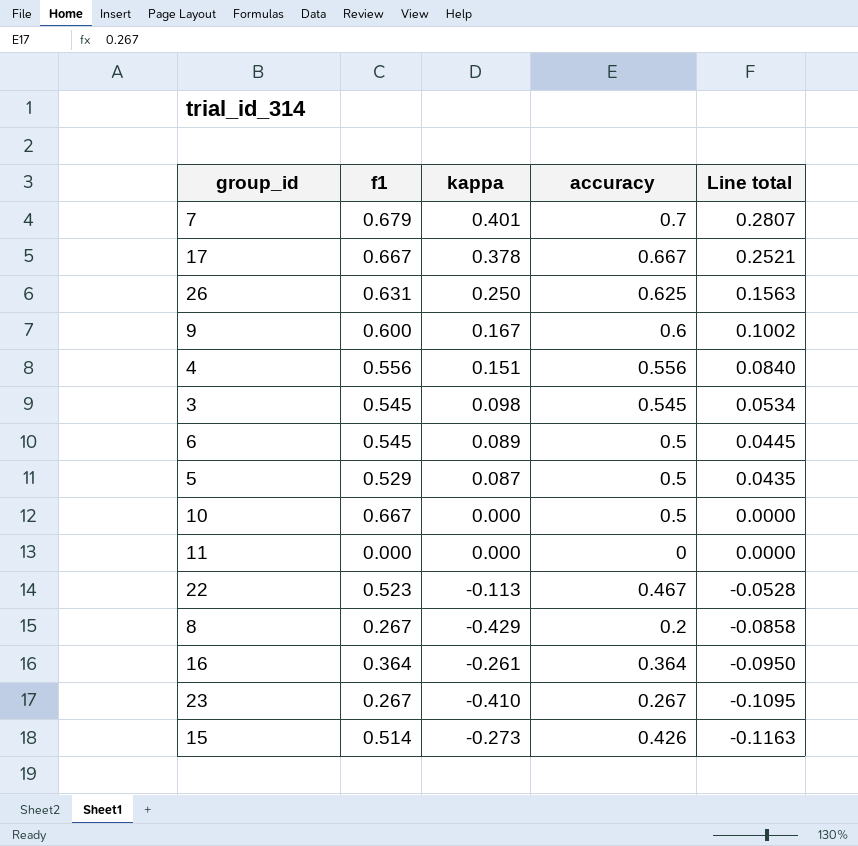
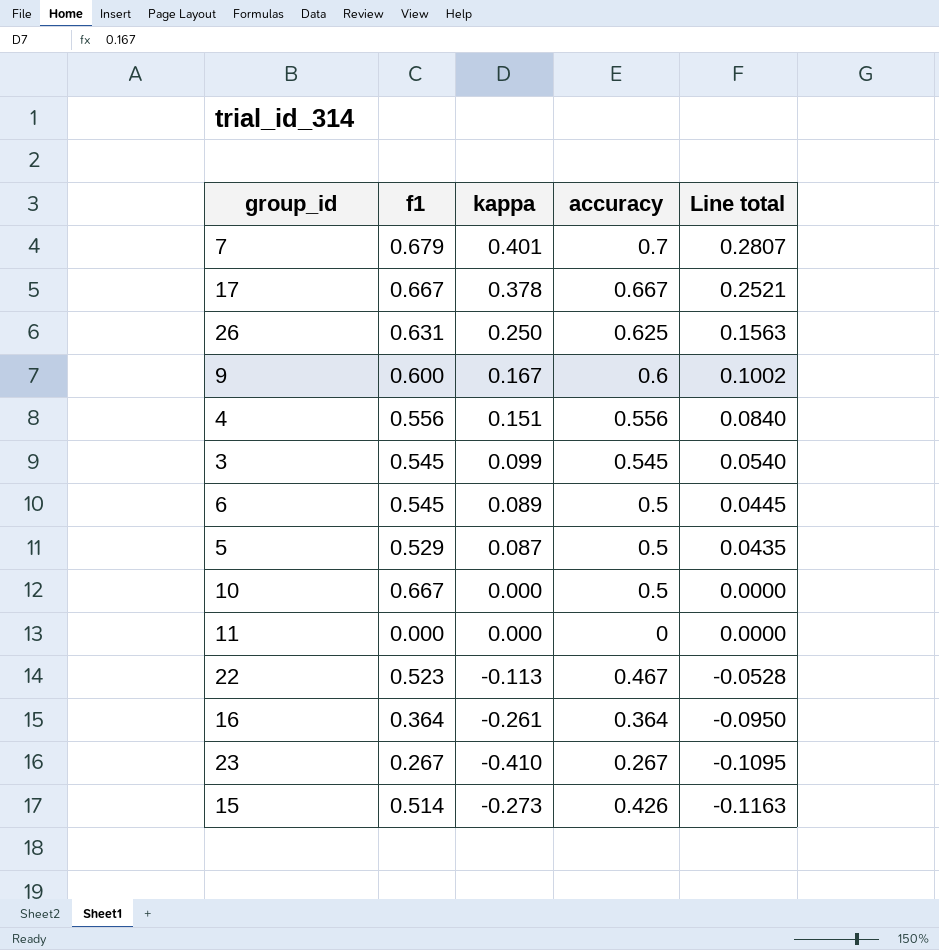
row 8: 0.267 | -0.429 | 0.2 | -0.0858 -> none
3 | kappa: 0.098 -> 0.099
3 | Line total: 0.0534 -> 0.0540

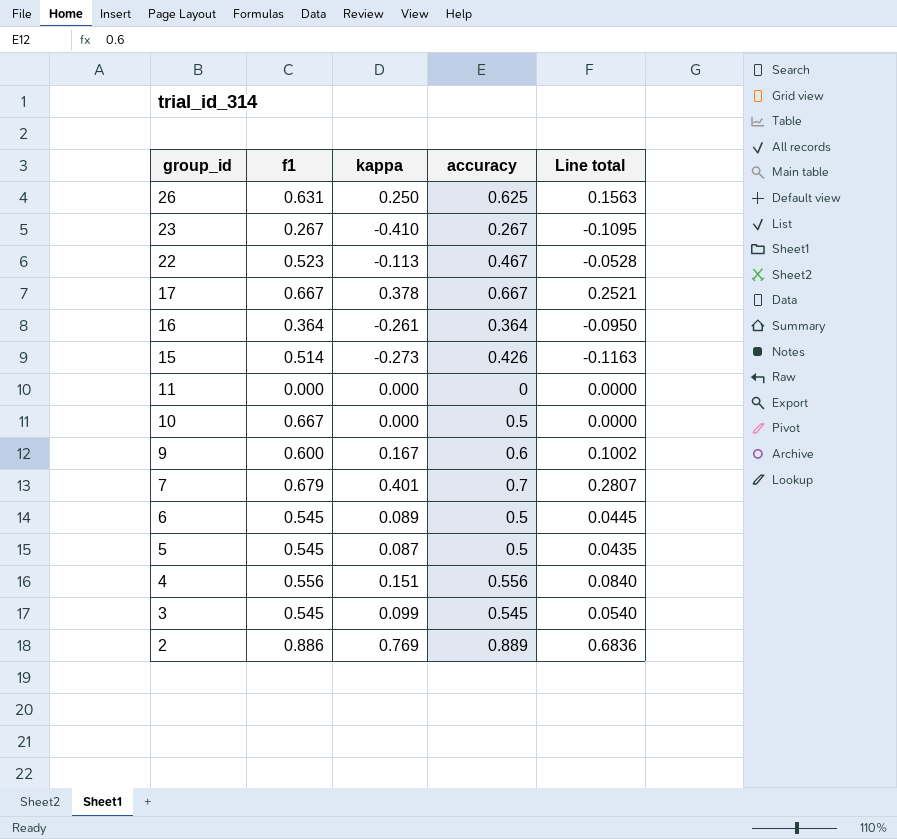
row order: Line total descending -> group_id descending
5 | f1: 0.529 -> 0.545
row 2: none -> 0.886 | 0.769 | 0.889 | 0.6836

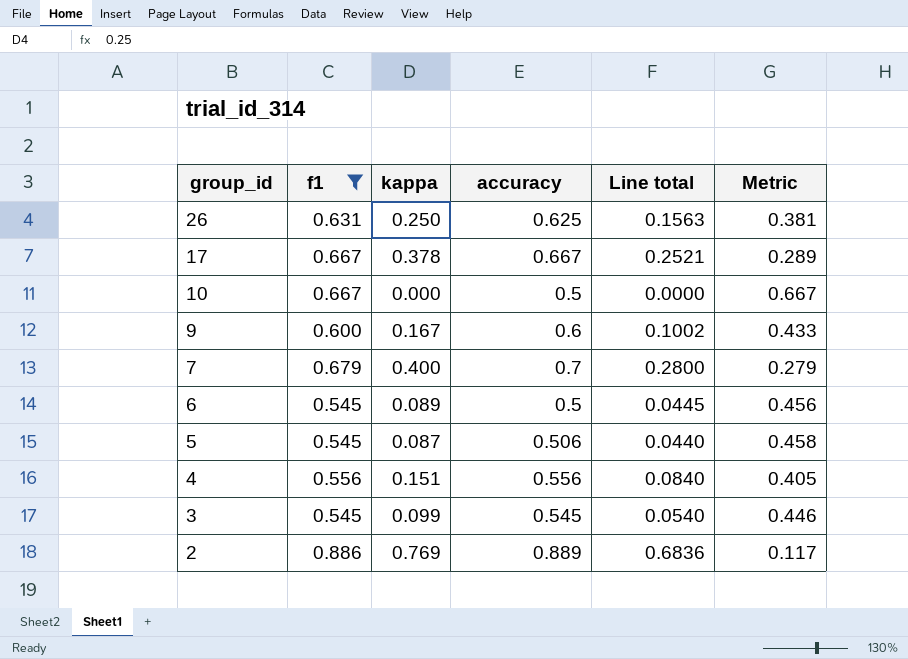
filter: none -> f1 >= 0.545
column Metric | formula: none -> [f1] - [kappa]
7 | kappa: 0.401 -> 0.400
7 | Line total: 0.2807 -> 0.2800
5 | accuracy: 0.5 -> 0.506
5 | Line total: 0.0435 -> 0.0440

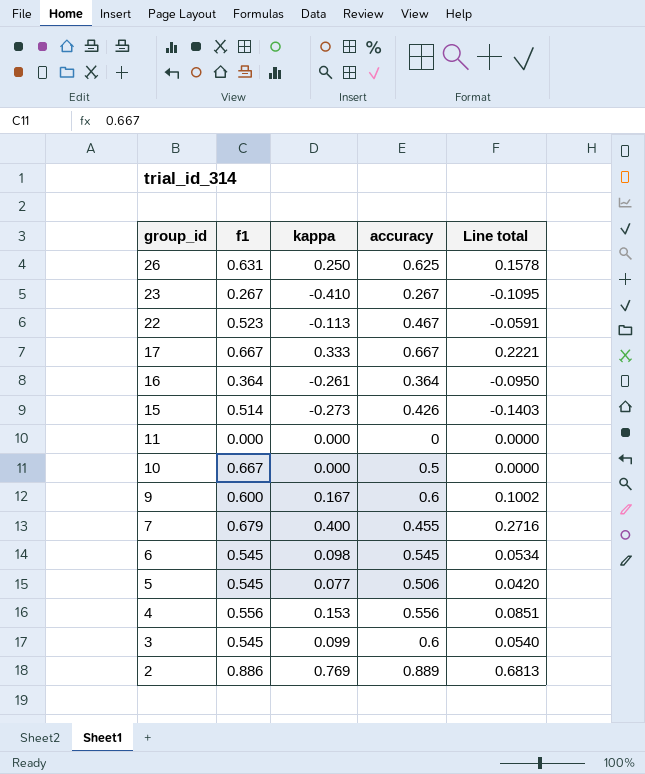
filter: f1 >= 0.545 -> none
column Metric | formula: [f1] - [kappa] -> none
column Line total | formula: [kappa] * [accuracy] -> [f1] * [kappa]
17 | kappa: 0.378 -> 0.333
7 | accuracy: 0.7 -> 0.455
6 | kappa: 0.089 -> 0.098
6 | accuracy: 0.5 -> 0.545
5 | kappa: 0.087 -> 0.077
4 | kappa: 0.151 -> 0.153
3 | accuracy: 0.545 -> 0.6

